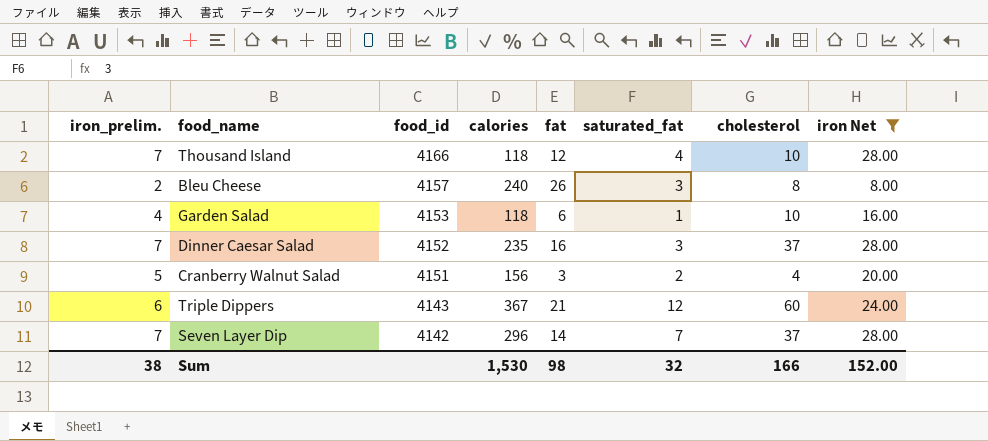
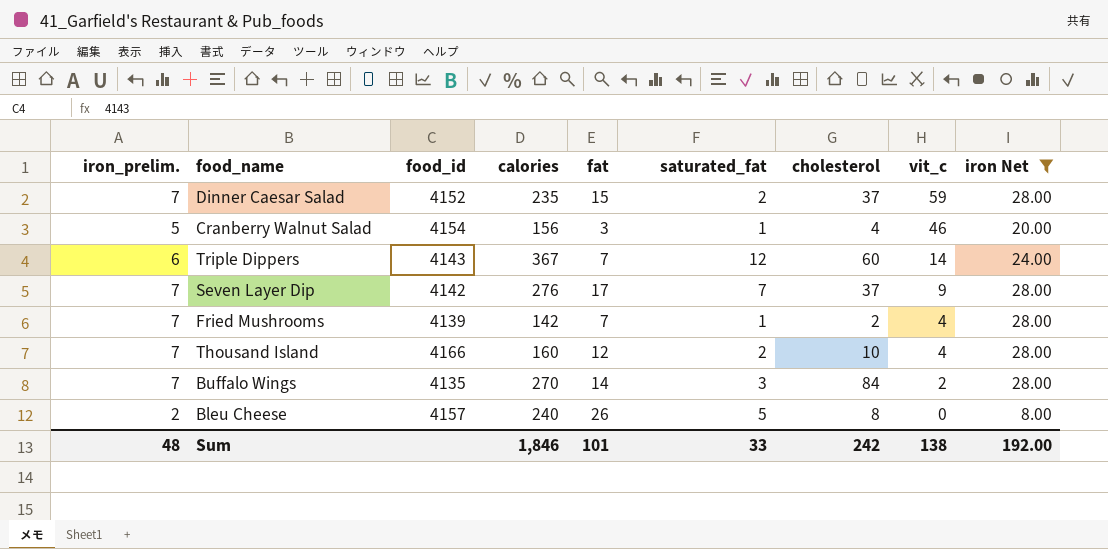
row order: food_id descending -> vit_c descending
column vit_c | position: none -> 8
row Garden Salad: 4 | 4153 | 118 | 6 | 1 | 10 | 16.00 -> none
Dinner Caesar Salad | fat: 16 -> 15
Dinner Caesar Salad | saturated_fat: 3 -> 2
Cranberry Walnut Salad | food_id: 4151 -> 4154
Cranberry Walnut Salad | saturated_fat: 2 -> 1
Triple Dippers | fat: 21 -> 7
Seven Layer Dip | calories: 296 -> 276
Seven Layer Dip | fat: 14 -> 17
row Fried Mushrooms: none -> 7 | 4139 | 142 | 7 | 1 | 2 | 4 | 28.00
Thousand Island | calories: 118 -> 160
Thousand Island | saturated_fat: 4 -> 2
row Buffalo Wings: none -> 7 | 4135 | 270 | 14 | 3 | 84 | 2 | 28.00
Bleu Cheese | saturated_fat: 3 -> 5
Sum | iron_prelim.: 38 -> 48
Sum | calories: 1,530 -> 1,846
Sum | fat: 98 -> 101
Sum | saturated_fat: 32 -> 33
Sum | cholesterol: 166 -> 242
Sum | iron Net: 152.00 -> 192.00

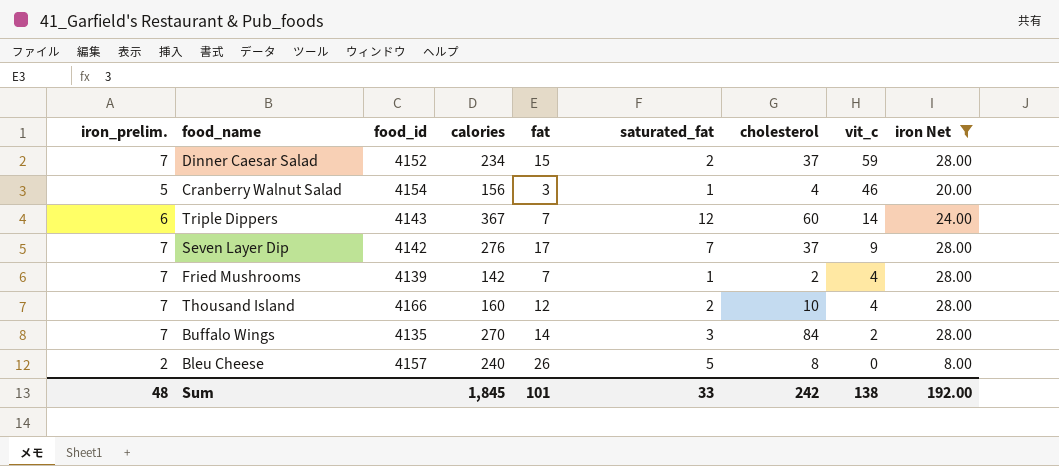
Dinner Caesar Salad | calories: 235 -> 234
Sum | calories: 1,846 -> 1,845

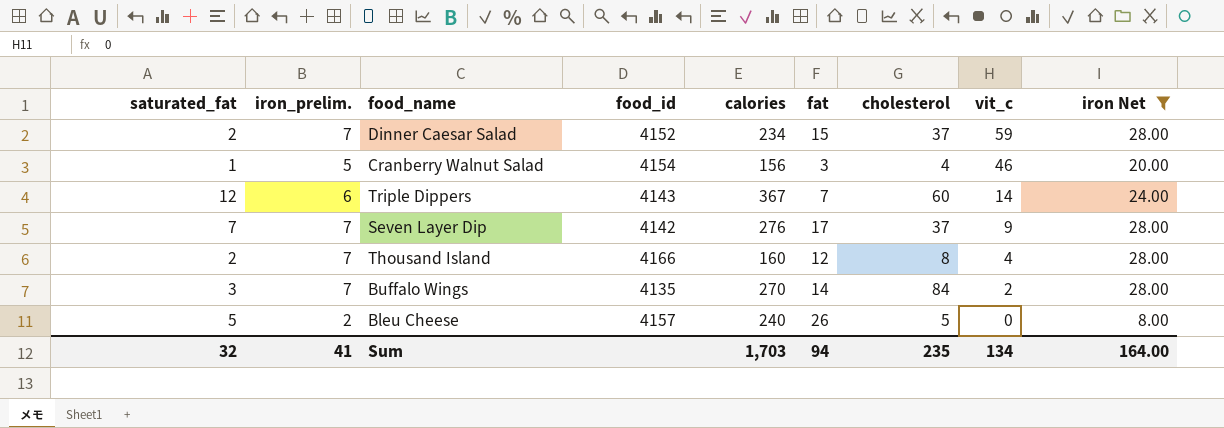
column saturated_fat | position: 6 -> 1
row Fried Mushrooms: 7 | 4139 | 142 | 7 | 1 | 2 | 4 | 28.00 -> none
Thousand Island | cholesterol: 10 -> 8
Bleu Cheese | cholesterol: 8 -> 5
Sum | saturated_fat: 33 -> 32
Sum | iron_prelim.: 48 -> 41
Sum | calories: 1,845 -> 1,703
Sum | fat: 101 -> 94
Sum | cholesterol: 242 -> 235
Sum | vit_c: 138 -> 134
Sum | iron Net: 192.00 -> 164.00

